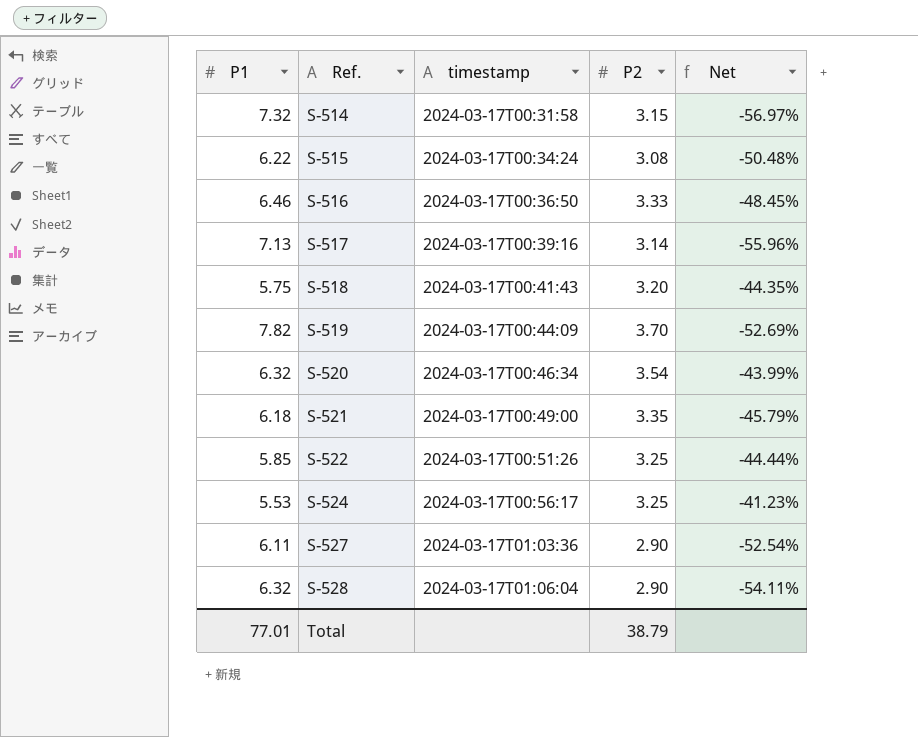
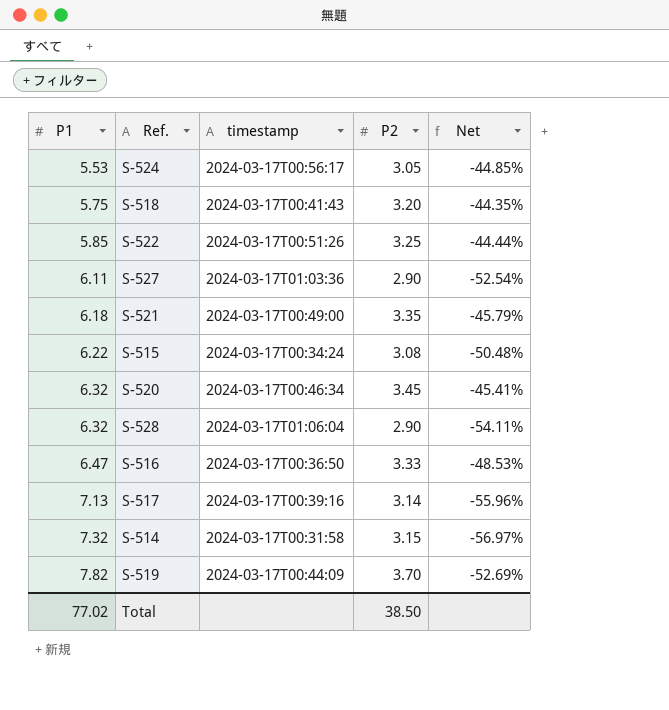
row order: Ref. ascending -> P1 ascending
S-524 | P2: 3.25 -> 3.05
S-524 | Net: -41.23% -> -44.85%
S-520 | P2: 3.54 -> 3.45
S-520 | Net: -43.99% -> -45.41%
S-516 | P1: 6.46 -> 6.47
S-516 | Net: -48.45% -> -48.53%
Total | P1: 77.01 -> 77.02
Total | P2: 38.79 -> 38.50

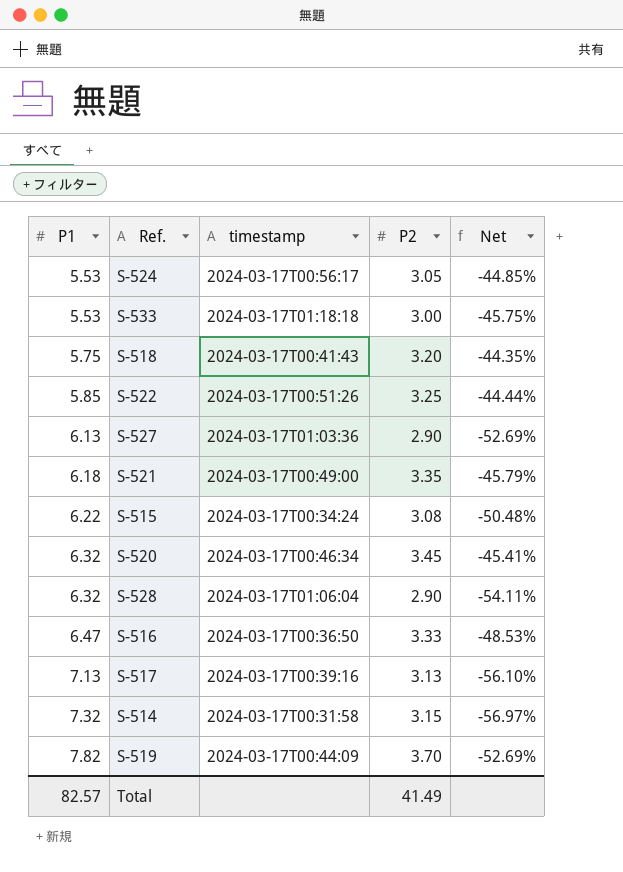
row S-533: none -> 5.53 | 2024-03-17T01:18:18 | 3.00 | -45.75%
S-527 | P1: 6.11 -> 6.13
S-527 | Net: -52.54% -> -52.69%
S-517 | P2: 3.14 -> 3.13
S-517 | Net: -55.96% -> -56.10%
Total | P1: 77.02 -> 82.57
Total | P2: 38.50 -> 41.49

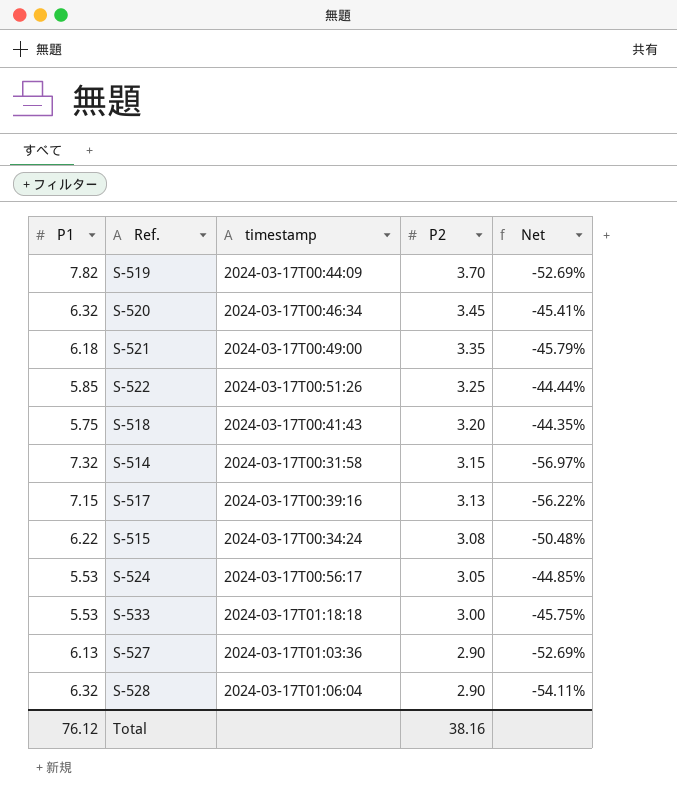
row order: P1 ascending -> P2 descending
row S-516: 6.47 | 2024-03-17T00:36:50 | 3.33 | -48.53% -> none
S-517 | P1: 7.13 -> 7.15
S-517 | Net: -56.10% -> -56.22%
Total | P1: 82.57 -> 76.12
Total | P2: 41.49 -> 38.16

